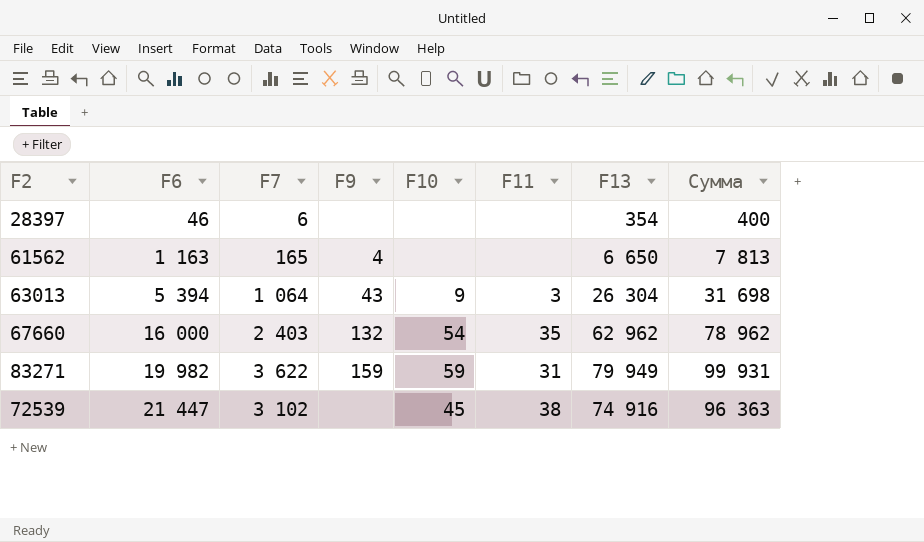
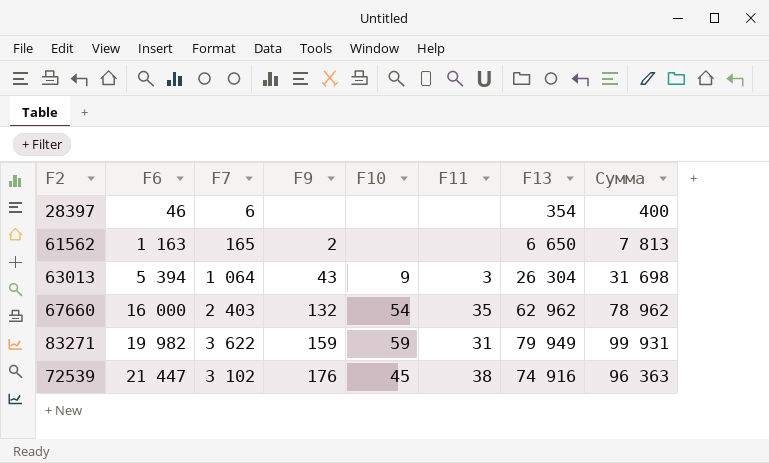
61562 | F9: 4 -> 2
72539 | F9: none -> 176

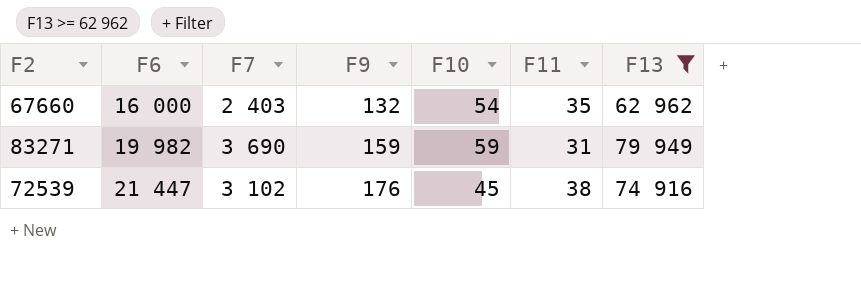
filter: none -> F13 >= 62 962
column Сумма | formula: [F6] + [F13] -> none
83271 | F7: 3 622 -> 3 690

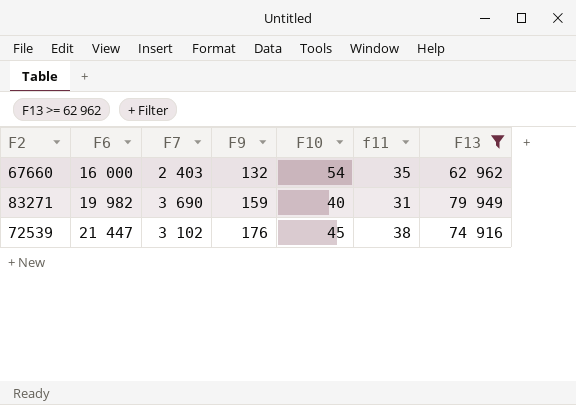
column name: F11 -> f11
83271 | F10: 59 -> 40

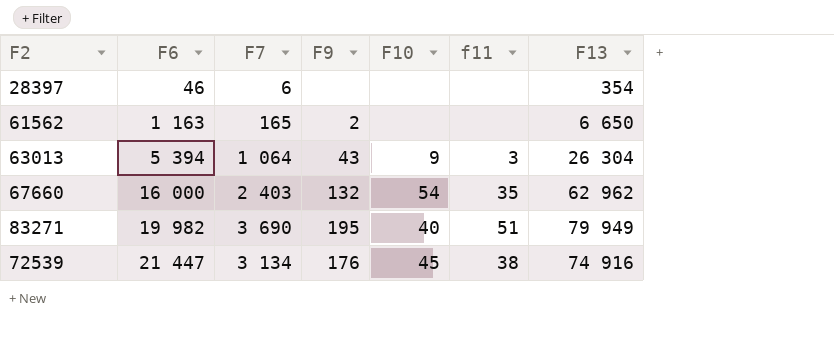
filter: F13 >= 62 962 -> none
83271 | F9: 159 -> 195
83271 | f11: 31 -> 51
72539 | F7: 3 102 -> 3 134

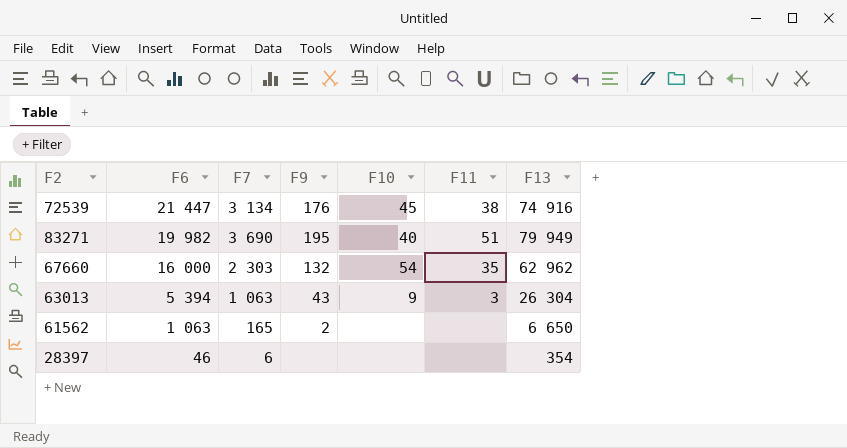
row order: F6 ascending -> F6 descending
column name: f11 -> F11
67660 | F7: 2 403 -> 2 303
63013 | F7: 1 064 -> 1 063
61562 | F6: 1 163 -> 1 063

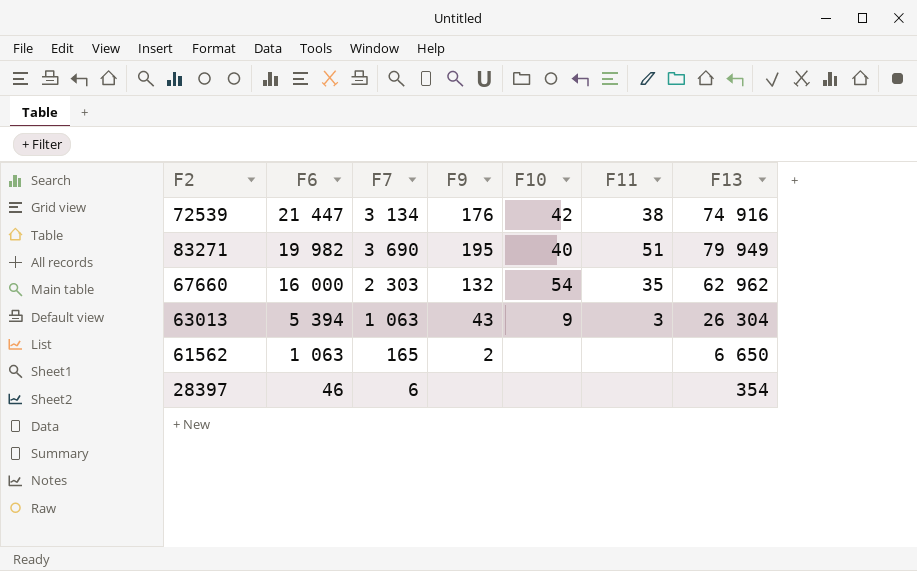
72539 | F10: 45 -> 42

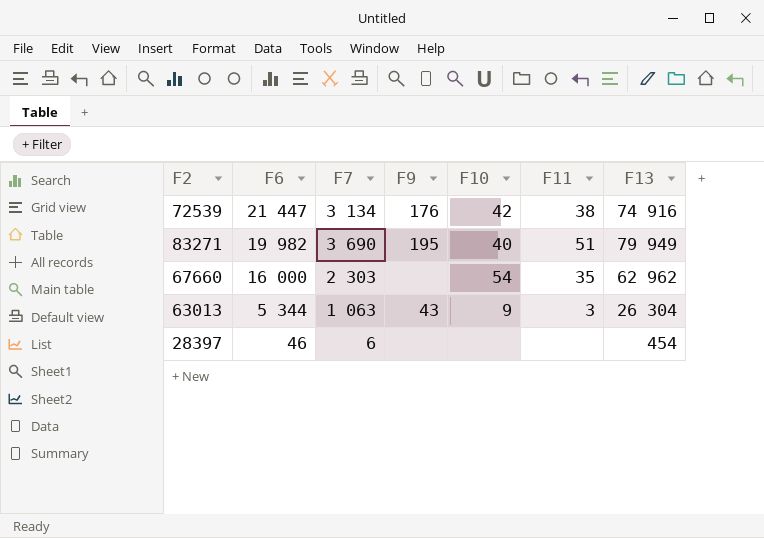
row 61562: 1 063 | 165 | 2 | none | none | 6 650 -> none
67660 | F9: 132 -> none
63013 | F6: 5 394 -> 5 344
28397 | F13: 354 -> 454

